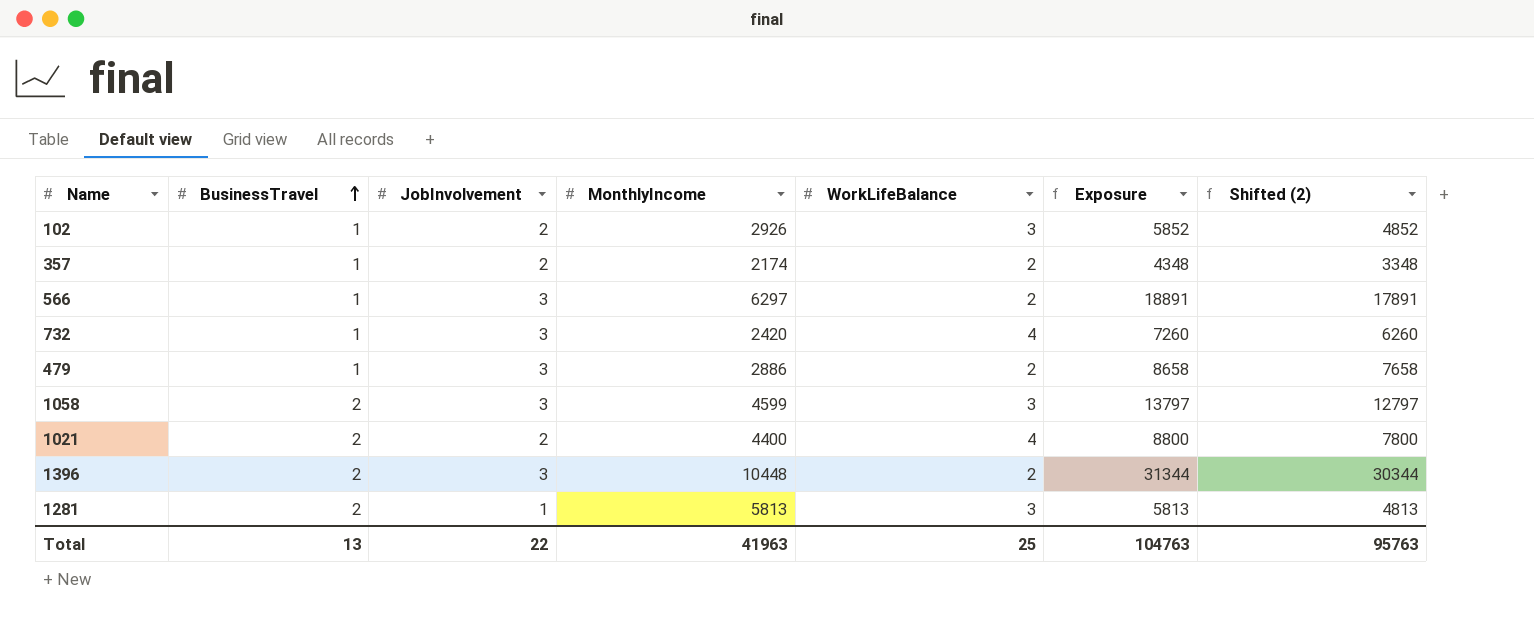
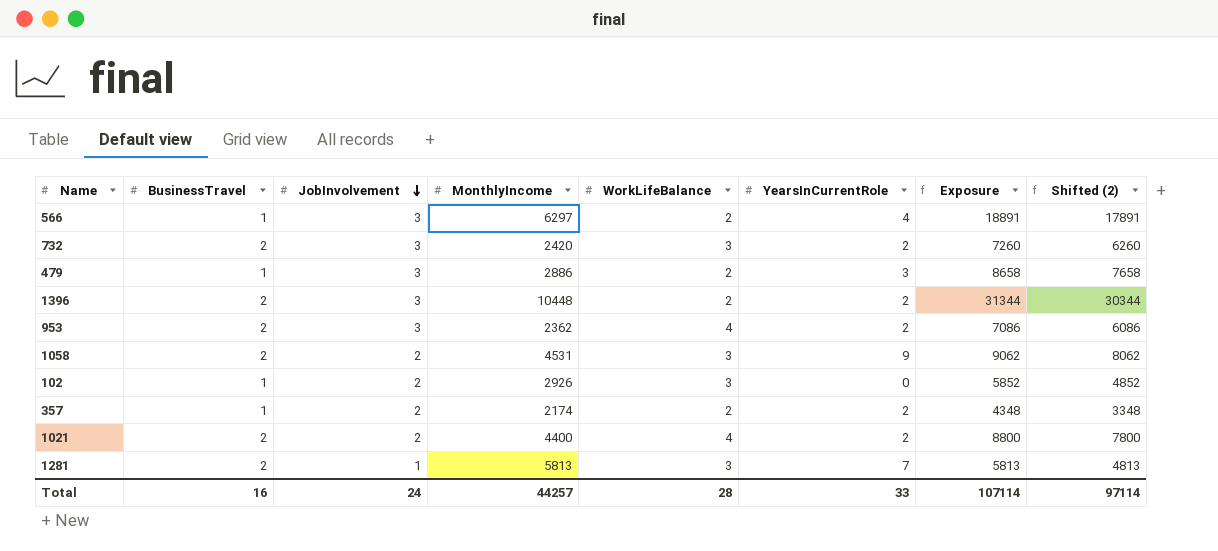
row order: BusinessTravel ascending -> JobInvolvement descending
column YearsInCurrentRole | position: none -> 6
732 | BusinessTravel: 1 -> 2
732 | WorkLifeBalance: 4 -> 3
row 953: none -> 2 | 3 | 2362 | 4 | 2 | 7086 | 6086
1058 | JobInvolvement: 3 -> 2
1058 | MonthlyIncome: 4599 -> 4531
1058 | Exposure: 13797 -> 9062
1058 | Shifted (2): 12797 -> 8062
Total | BusinessTravel: 13 -> 16
Total | JobInvolvement: 22 -> 24
Total | MonthlyIncome: 41963 -> 44257
Total | WorkLifeBalance: 25 -> 28
Total | Exposure: 104763 -> 107114
Total | Shifted (2): 95763 -> 97114

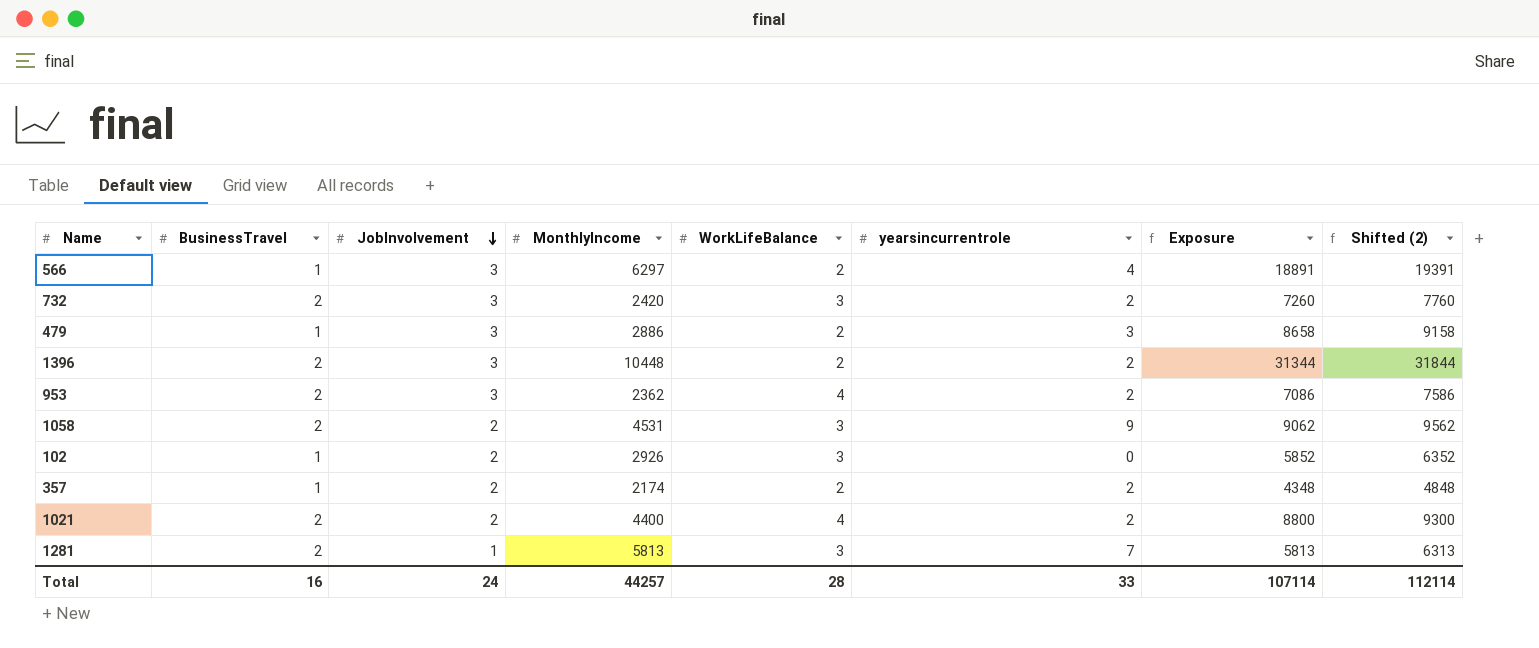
column name: YearsInCurrentRole -> yearsincurrentrole
column Shifted (2) | formula: [Exposure] - 1000 -> [Exposure] + 500
Total | Shifted (2): 97114 -> 112114

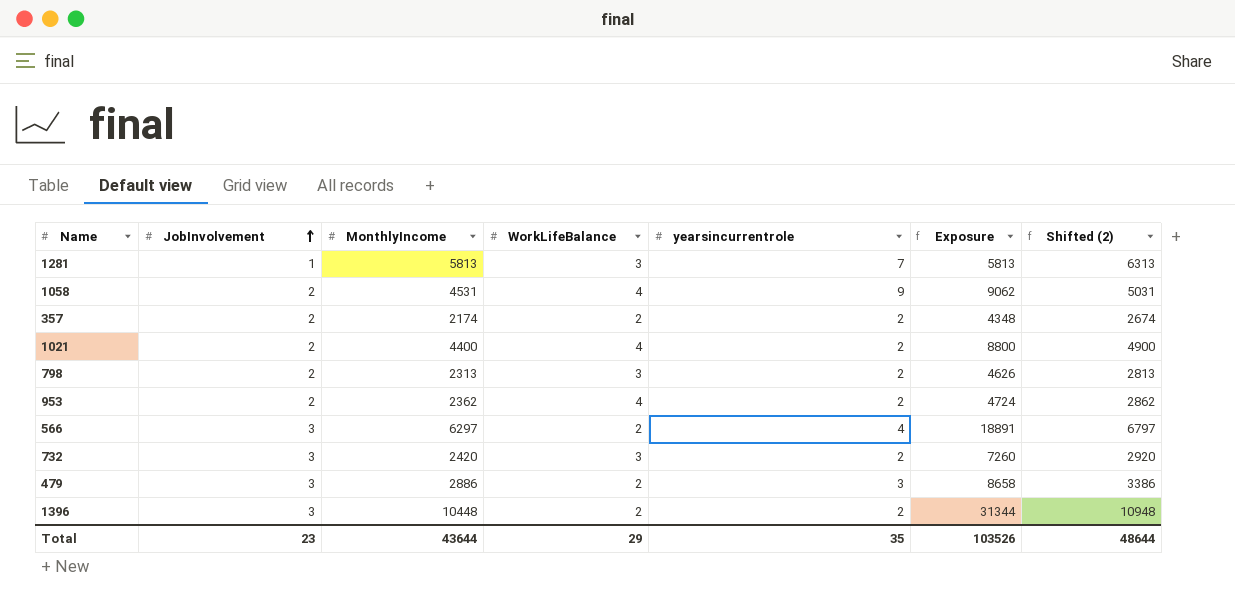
row order: JobInvolvement descending -> JobInvolvement ascending
column BusinessTravel | position: 2 -> none
column Shifted (2) | formula: [Exposure] + 500 -> [MonthlyIncome] + 500
row 102: 1 | 2 | 2926 | 3 | 0 | 5852 | 6352 -> none
1058 | WorkLifeBalance: 3 -> 4
row 798: none -> 2 | 2313 | 3 | 2 | 4626 | 2813
953 | JobInvolvement: 3 -> 2
953 | Exposure: 7086 -> 4724
Total | JobInvolvement: 24 -> 23
Total | MonthlyIncome: 44257 -> 43644
Total | WorkLifeBalance: 28 -> 29
Total | yearsincurrentrole: 33 -> 35
Total | Exposure: 107114 -> 103526
Total | Shifted (2): 112114 -> 48644

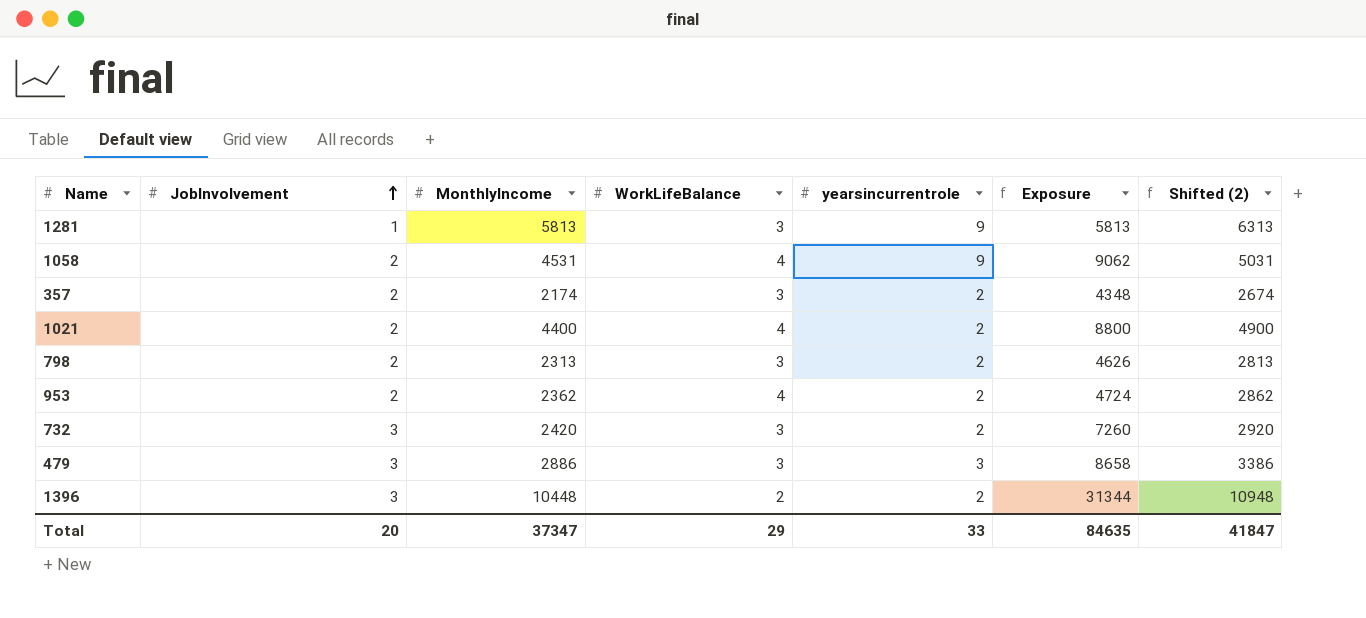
row 566: 3 | 6297 | 2 | 4 | 18891 | 6797 -> none
1281 | yearsincurrentrole: 7 -> 9
357 | WorkLifeBalance: 2 -> 3
479 | WorkLifeBalance: 2 -> 3
Total | JobInvolvement: 23 -> 20
Total | MonthlyIncome: 43644 -> 37347
Total | yearsincurrentrole: 35 -> 33
Total | Exposure: 103526 -> 84635
Total | Shifted (2): 48644 -> 41847

